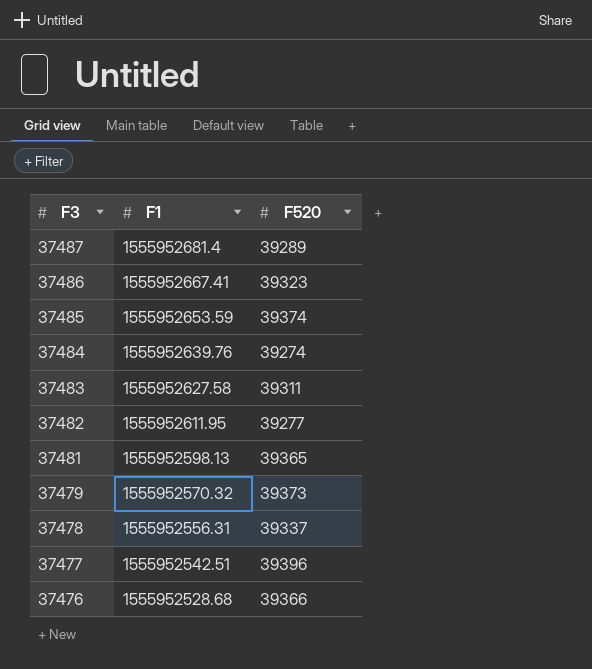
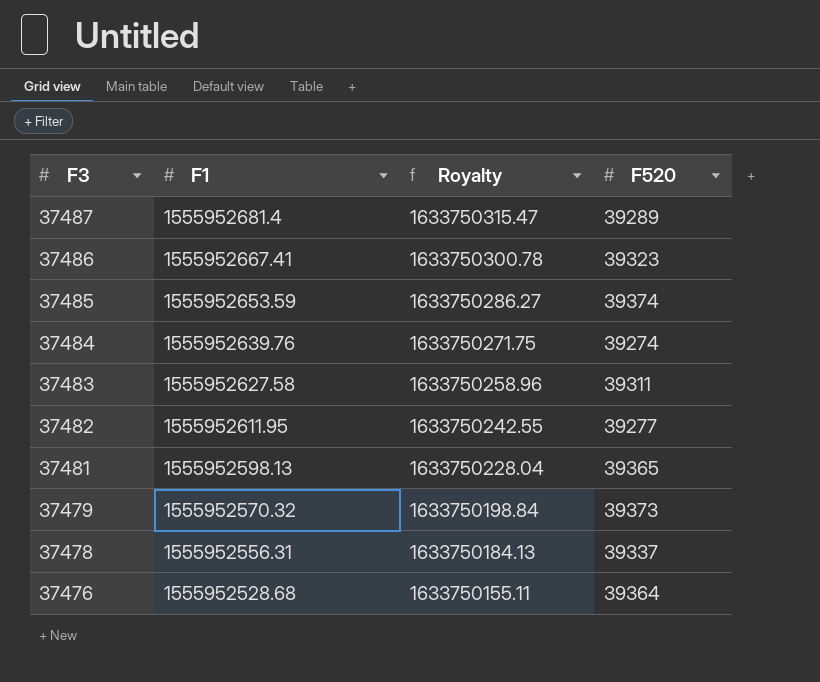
column Royalty | formula: none -> [F1] * 1.05
row 37477: 1555952542.51 | 39396 -> none
37476 | F520: 39366 -> 39364

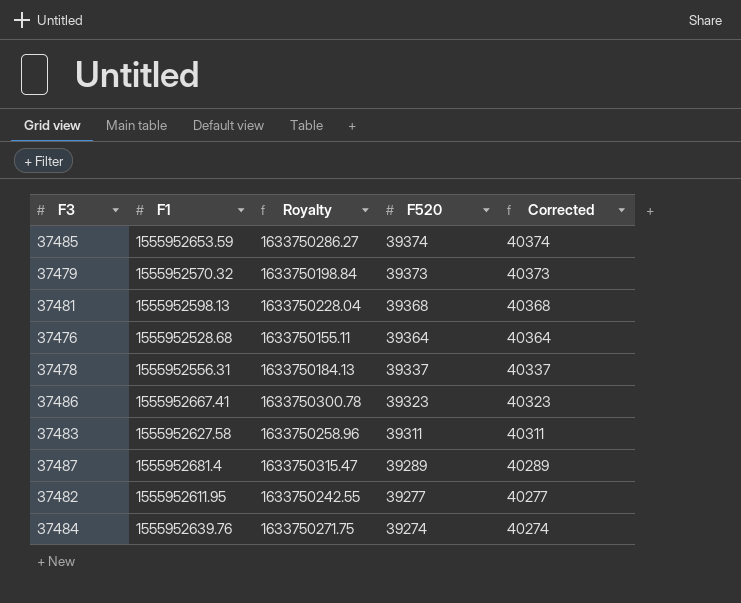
row order: F3 descending -> F520 descending
column Corrected | formula: none -> [F520] + 1000
37481 | F520: 39365 -> 39368

